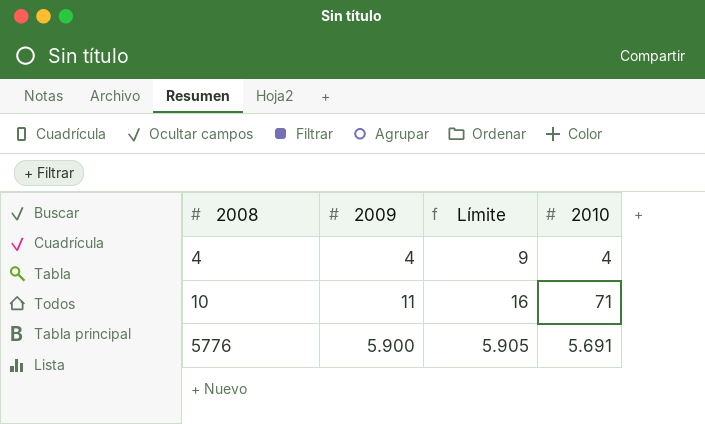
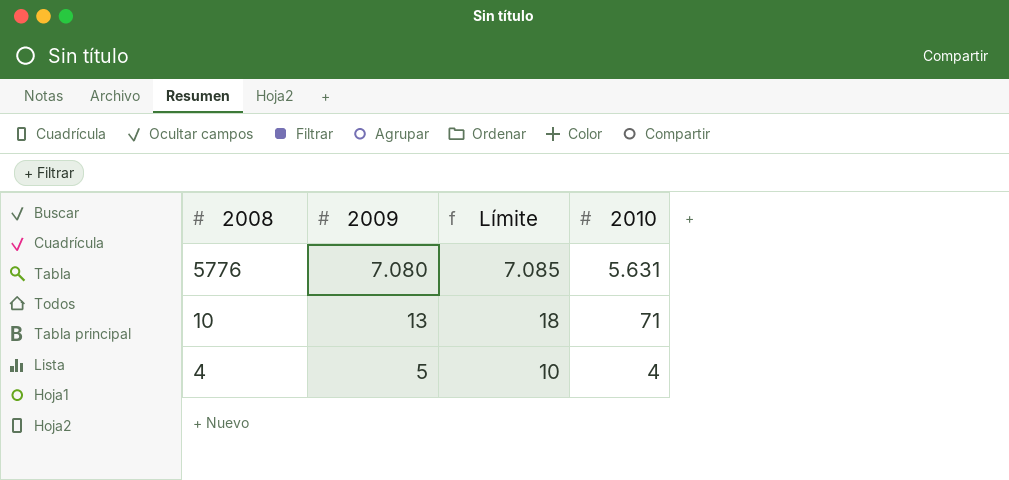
row order: 2008 ascending -> 2008 descending
5776 | 2009: 5.900 -> 7.080
5776 | Límite: 5.905 -> 7.085
5776 | 2010: 5.691 -> 5.631
10 | 2009: 11 -> 13
10 | Límite: 16 -> 18
4 | 2009: 4 -> 5
4 | Límite: 9 -> 10

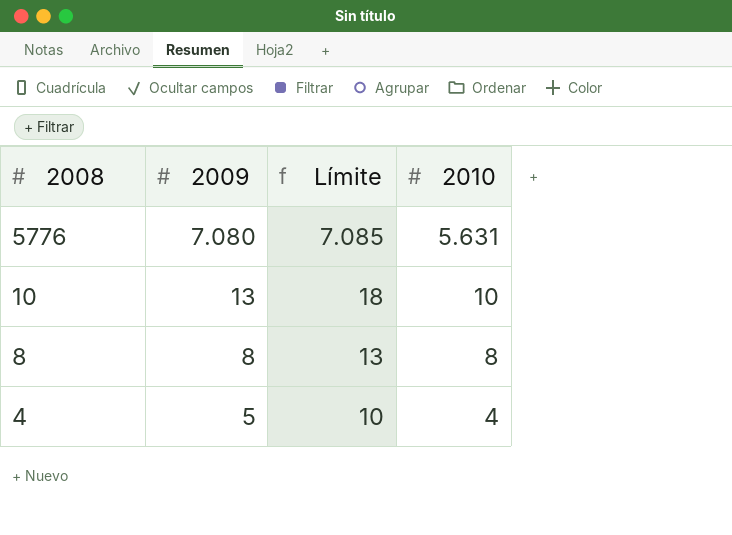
10 | 2010: 71 -> 10
row 8: none -> 8 | 13 | 8

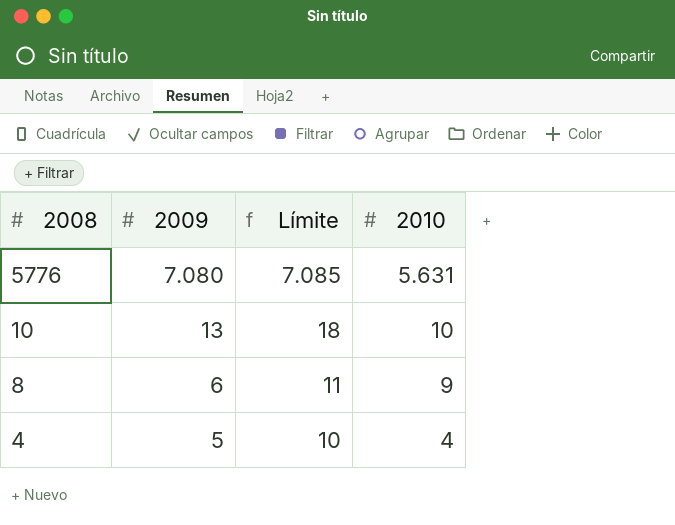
8 | 2009: 8 -> 6
8 | Límite: 13 -> 11
8 | 2010: 8 -> 9

